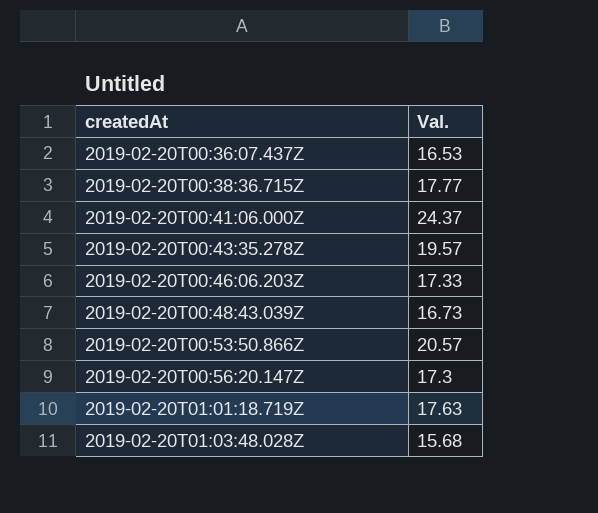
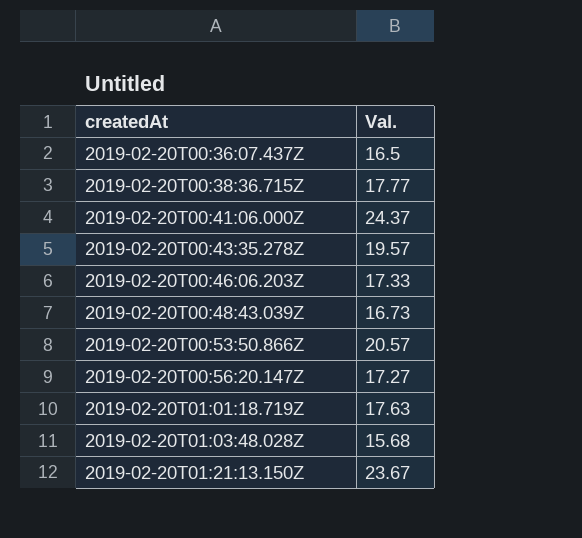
2019-02-20T00:36:07.437Z | Val.: 16.53 -> 16.5
2019-02-20T00:56:20.147Z | Val.: 17.3 -> 17.27
row 2019-02-20T01:21:13.150Z: none -> 23.67

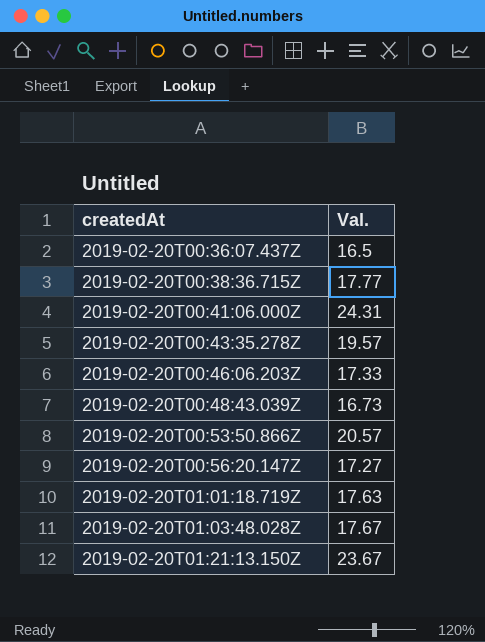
2019-02-20T00:41:06.000Z | Val.: 24.37 -> 24.31
2019-02-20T01:03:48.028Z | Val.: 15.68 -> 17.67

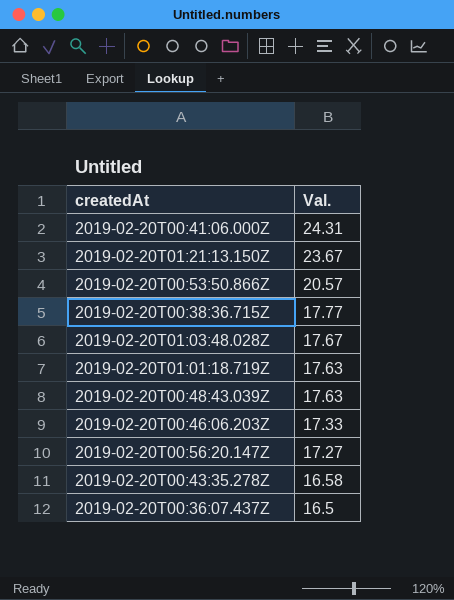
row order: createdAt ascending -> Val. descending
2019-02-20T00:48:43.039Z | Val.: 16.73 -> 17.63
2019-02-20T00:43:35.278Z | Val.: 19.57 -> 16.58

